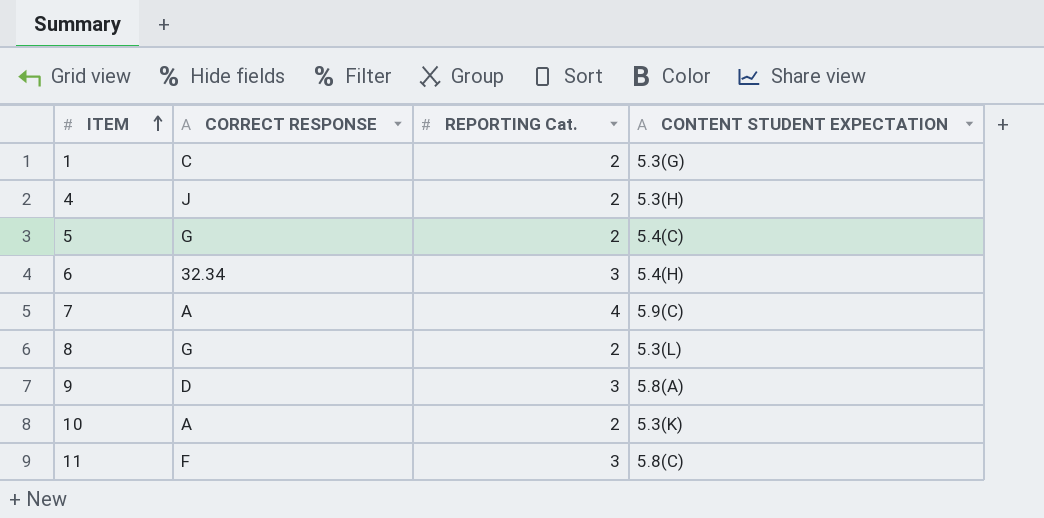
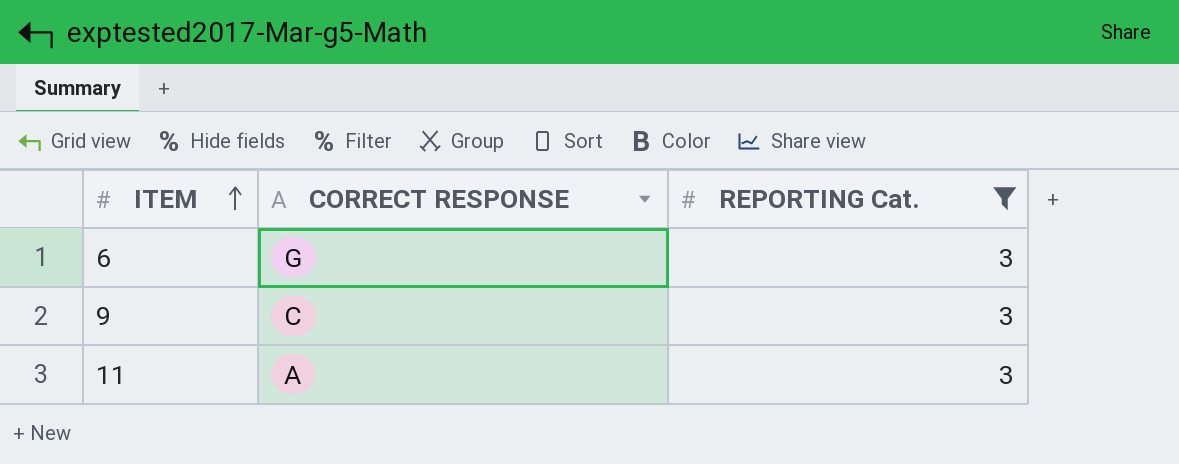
filter: none -> REPORTING Cat. = 3
column CONTENT STUDENT EXPECTATION | position: 4 -> none
6 | CORRECT RESPONSE: 32.34 -> G
9 | CORRECT RESPONSE: D -> C
11 | CORRECT RESPONSE: F -> A

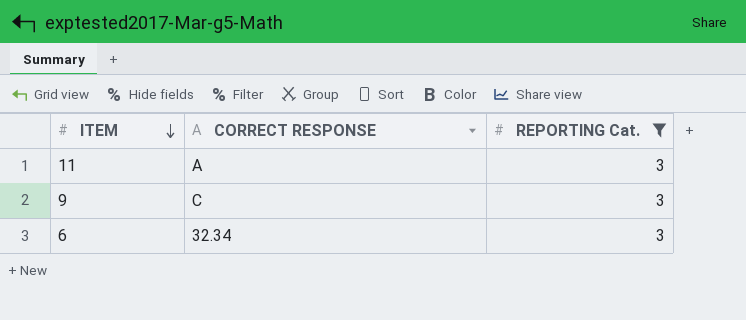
row order: ITEM ascending -> ITEM descending
6 | CORRECT RESPONSE: G -> 32.34

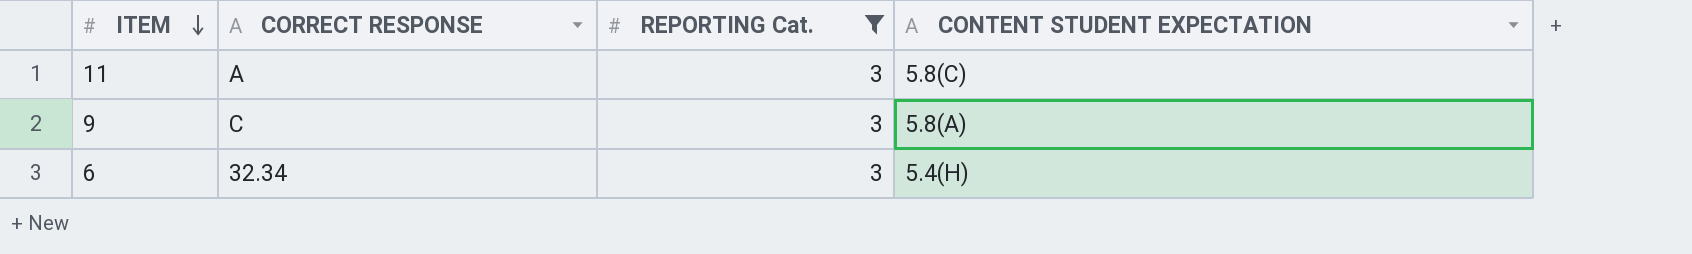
column CONTENT STUDENT EXPECTATION | position: none -> 4

